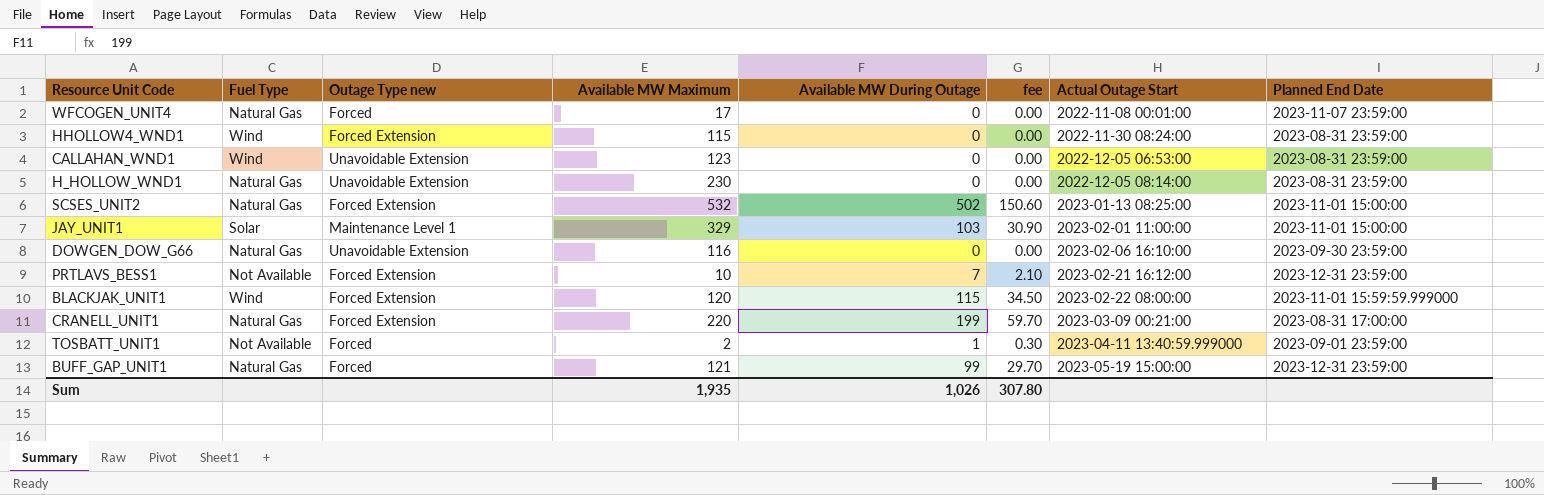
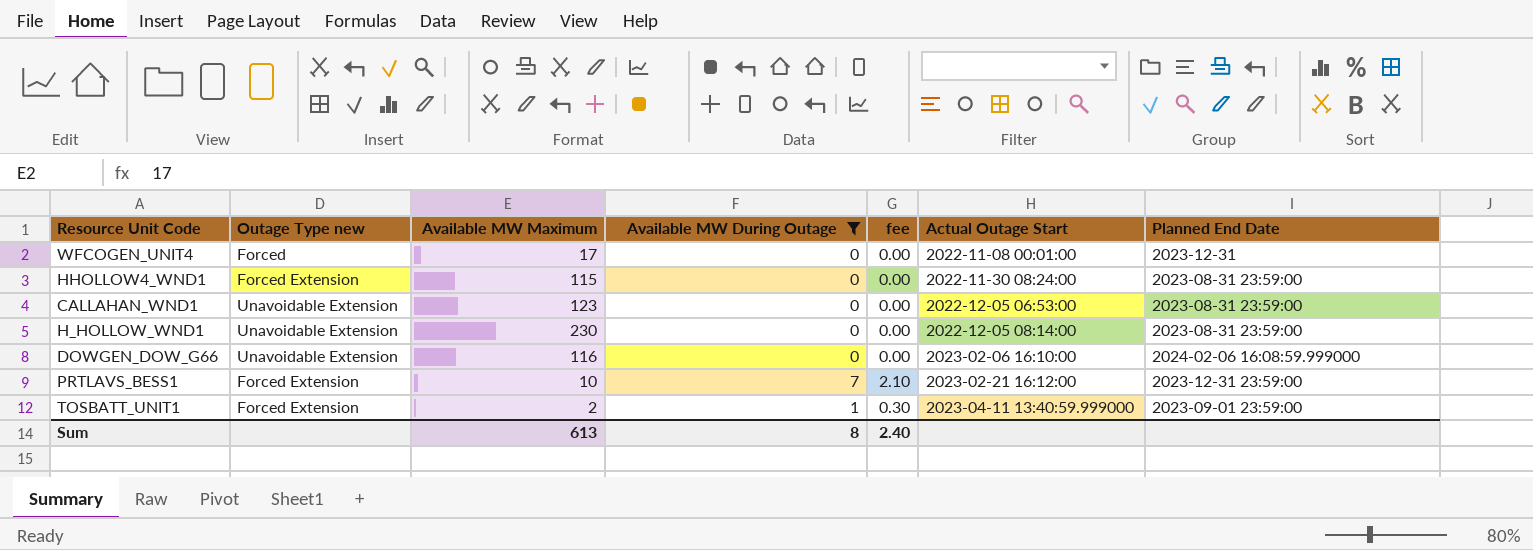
filter: none -> Available MW During Outage <= 7
column Fuel Type | position: 2 -> none
WFCOGEN_UNIT4 | Planned End Date: 2023-11-07 23:59:00 -> 2023-12-31
DOWGEN_DOW_G66 | Planned End Date: 2023-09-30 23:59:00 -> 2024-02-06 16:08:59.999000
TOSBATT_UNIT1 | Outage Type new: Forced -> Forced Extension
Sum | Available MW Maximum: 1,935 -> 613
Sum | Available MW During Outage: 1,026 -> 8
Sum | fee: 307.80 -> 2.40

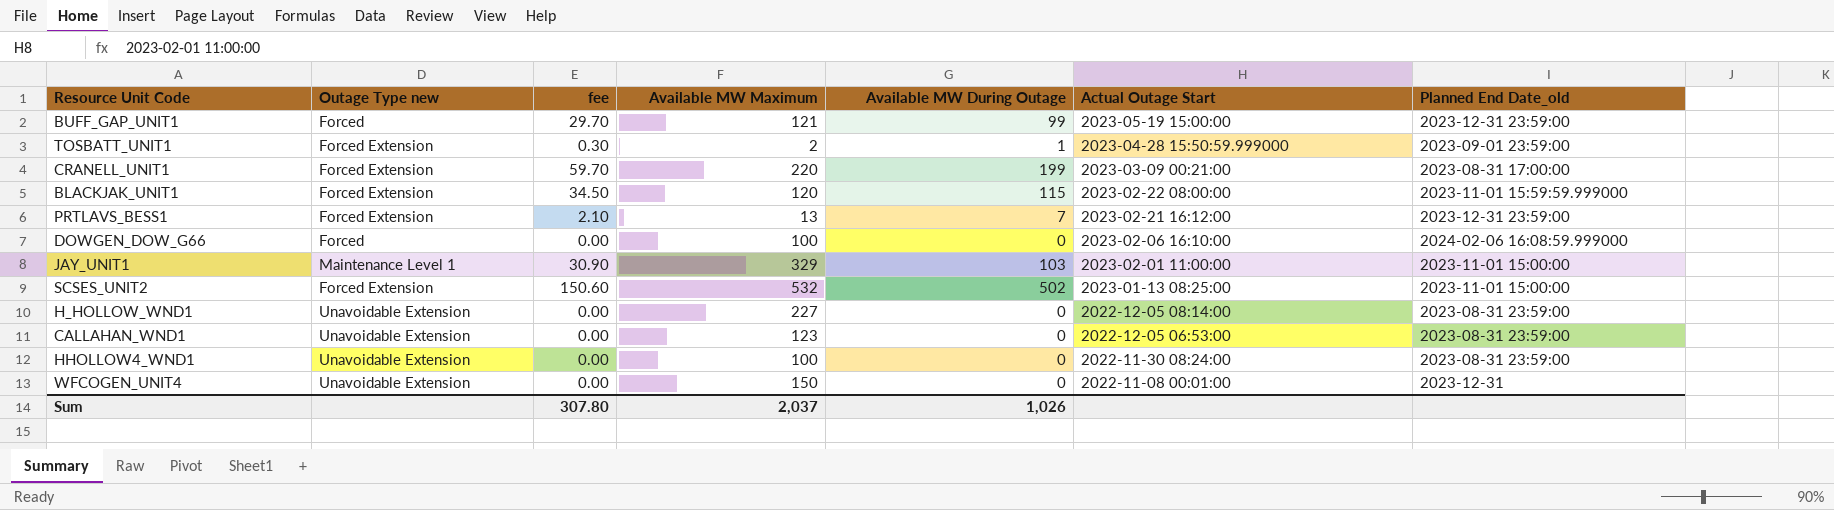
filter: Available MW During Outage <= 7 -> none
row order: Actual Outage Start ascending -> Actual Outage Start descending
column fee | position: 5 -> 3
column name: Planned End Date -> Planned End Date_old
TOSBATT_UNIT1 | Actual Outage Start: 2023-04-11 13:40:59.999000 -> 2023-04-28 15:50:59.999000
PRTLAVS_BESS1 | Available MW Maximum: 10 -> 13
DOWGEN_DOW_G66 | Outage Type new: Unavoidable Extension -> Forced
DOWGEN_DOW_G66 | Available MW Maximum: 116 -> 100
H_HOLLOW_WND1 | Available MW Maximum: 230 -> 227
HHOLLOW4_WND1 | Outage Type new: Forced Extension -> Unavoidable Extension
HHOLLOW4_WND1 | Available MW Maximum: 115 -> 100
WFCOGEN_UNIT4 | Outage Type new: Forced -> Unavoidable Extension
WFCOGEN_UNIT4 | Available MW Maximum: 17 -> 150
Sum | fee: 2.40 -> 307.80
Sum | Available MW Maximum: 613 -> 2,037
Sum | Available MW During Outage: 8 -> 1,026

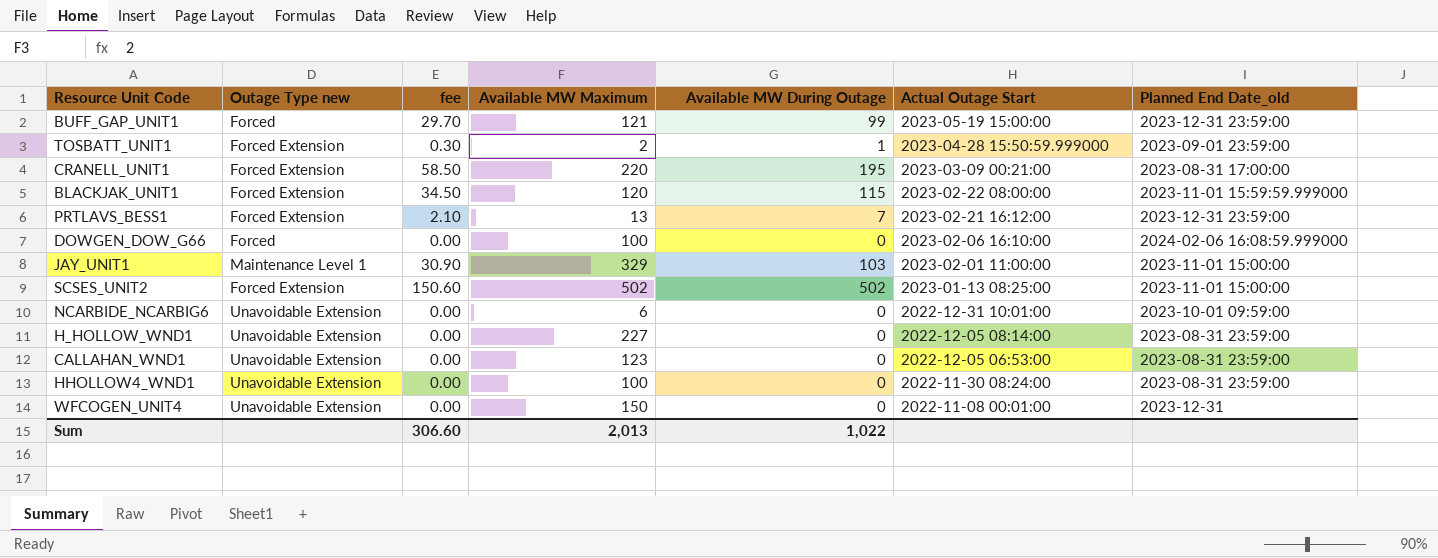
CRANELL_UNIT1 | fee: 59.70 -> 58.50
CRANELL_UNIT1 | Available MW During Outage: 199 -> 195
SCSES_UNIT2 | Available MW Maximum: 532 -> 502
row NCARBIDE_NCARBIG6: none -> Unavoidable Extension | 0.00 | 6 | 0 | 2022-12-31 10:01:00 | 2023-10-01 09:59:00
Sum | fee: 307.80 -> 306.60
Sum | Available MW Maximum: 2,037 -> 2,013
Sum | Available MW During Outage: 1,026 -> 1,022

